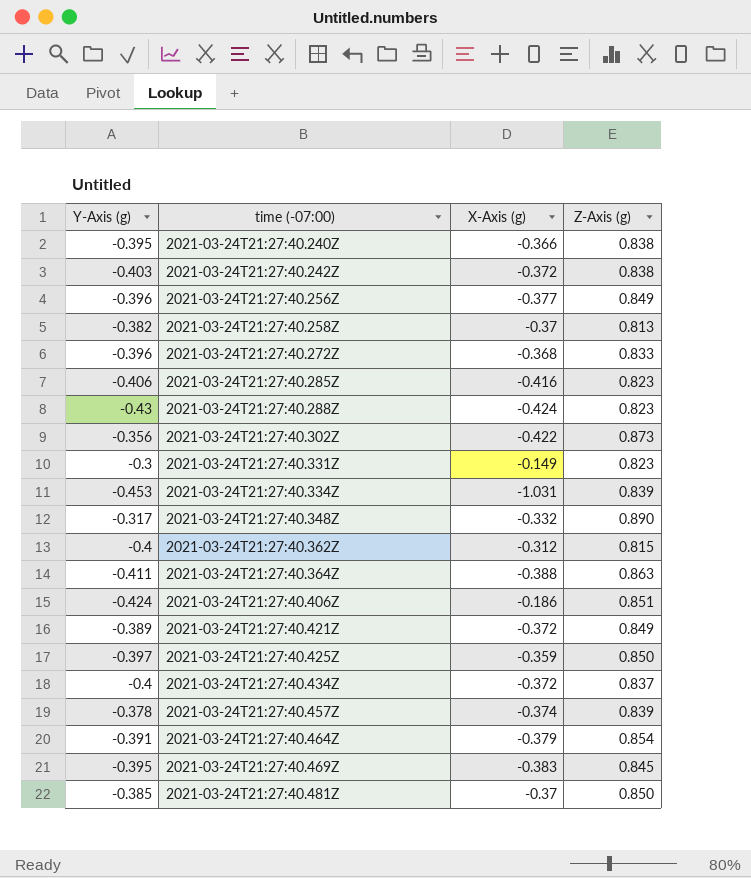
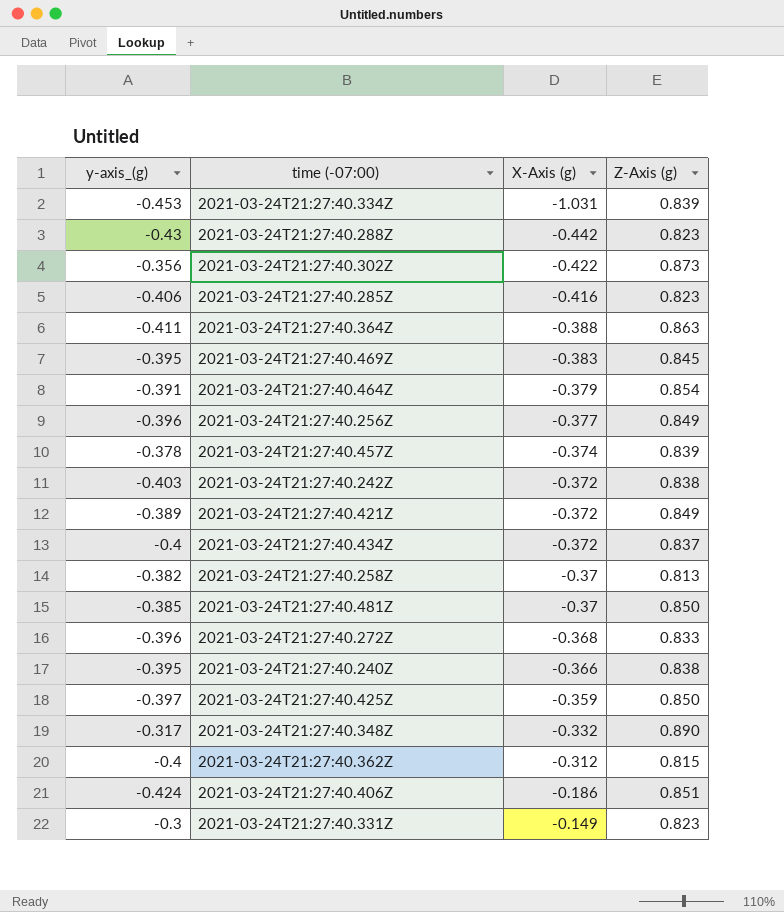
row order: time (-07:00) ascending -> X-Axis (g) ascending
column name: Y-Axis (g) -> y-axis_(g)
2021-03-24T21:27:40.288Z | X-Axis (g): -0.424 -> -0.442

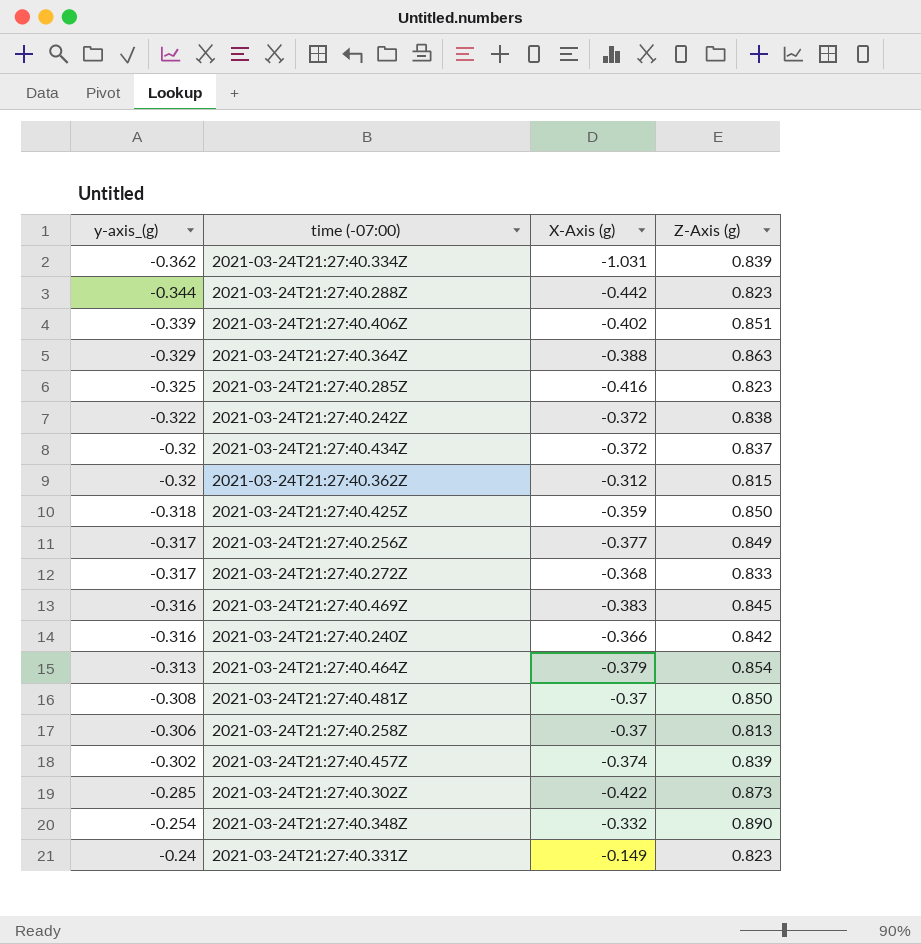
row order: X-Axis (g) ascending -> y-axis_(g) ascending
row 2021-03-24T21:27:40.421Z: -0.389 | -0.372 | 0.849 -> none
2021-03-24T21:27:40.334Z | y-axis_(g): -0.453 -> -0.362
2021-03-24T21:27:40.288Z | y-axis_(g): -0.43 -> -0.344
2021-03-24T21:27:40.406Z | y-axis_(g): -0.424 -> -0.339
2021-03-24T21:27:40.406Z | X-Axis (g): -0.186 -> -0.402
2021-03-24T21:27:40.364Z | y-axis_(g): -0.411 -> -0.329
2021-03-24T21:27:40.285Z | y-axis_(g): -0.406 -> -0.325
2021-03-24T21:27:40.242Z | y-axis_(g): -0.403 -> -0.322
2021-03-24T21:27:40.434Z | y-axis_(g): -0.4 -> -0.32
2021-03-24T21:27:40.362Z | y-axis_(g): -0.4 -> -0.32
2021-03-24T21:27:40.425Z | y-axis_(g): -0.397 -> -0.318
2021-03-24T21:27:40.256Z | y-axis_(g): -0.396 -> -0.317
2021-03-24T21:27:40.272Z | y-axis_(g): -0.396 -> -0.317
2021-03-24T21:27:40.469Z | y-axis_(g): -0.395 -> -0.316
2021-03-24T21:27:40.240Z | y-axis_(g): -0.395 -> -0.316
2021-03-24T21:27:40.240Z | Z-Axis (g): 0.838 -> 0.842
2021-03-24T21:27:40.464Z | y-axis_(g): -0.391 -> -0.313
2021-03-24T21:27:40.481Z | y-axis_(g): -0.385 -> -0.308
2021-03-24T21:27:40.258Z | y-axis_(g): -0.382 -> -0.306
2021-03-24T21:27:40.457Z | y-axis_(g): -0.378 -> -0.302
2021-03-24T21:27:40.302Z | y-axis_(g): -0.356 -> -0.285
2021-03-24T21:27:40.348Z | y-axis_(g): -0.317 -> -0.254
2021-03-24T21:27:40.331Z | y-axis_(g): -0.3 -> -0.24

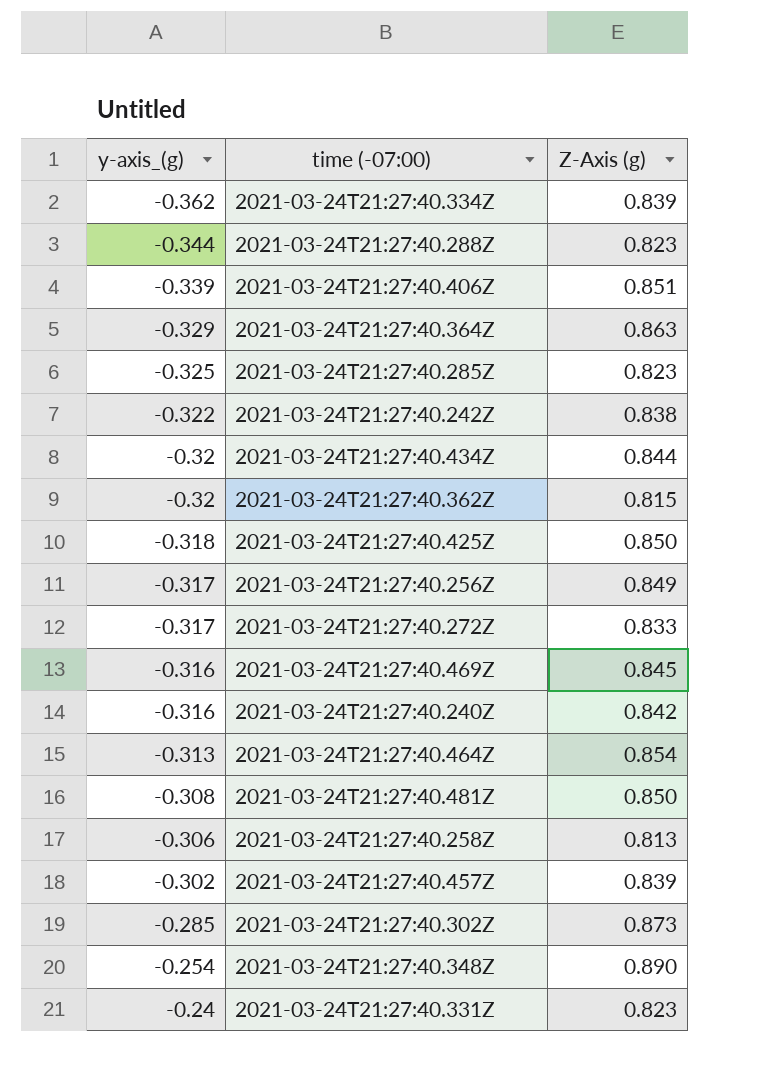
column X-Axis (g) | position: 3 -> none
2021-03-24T21:27:40.434Z | Z-Axis (g): 0.837 -> 0.844

